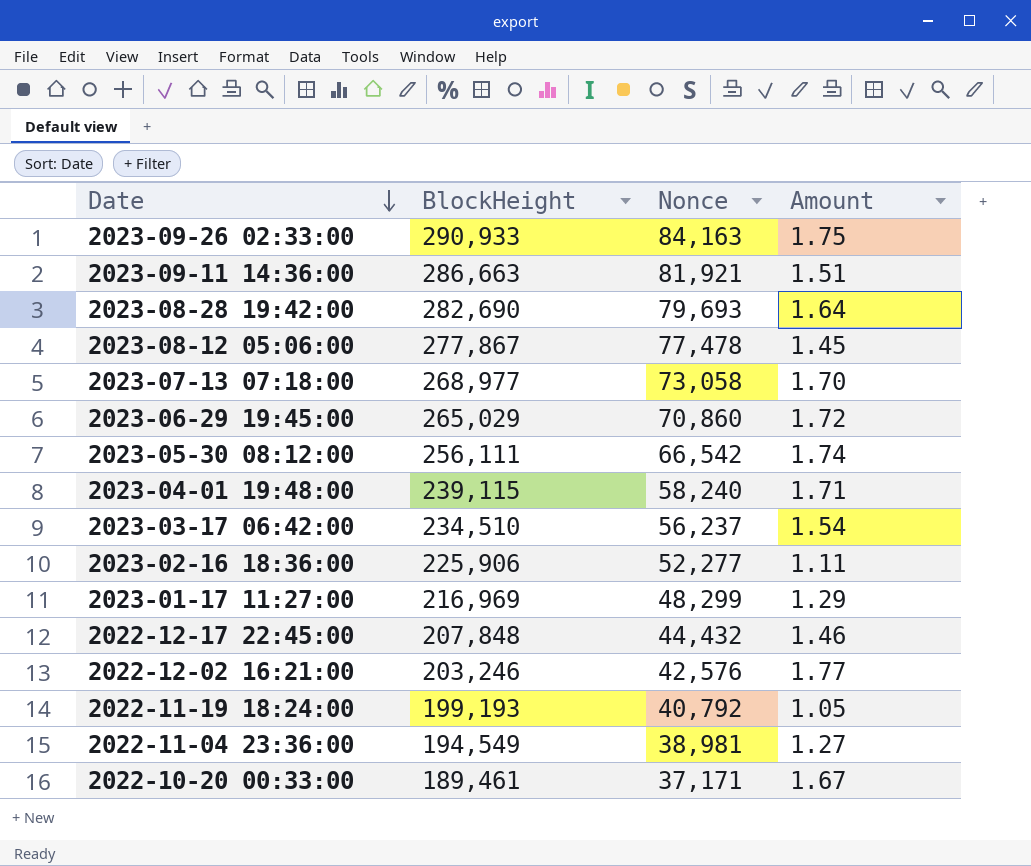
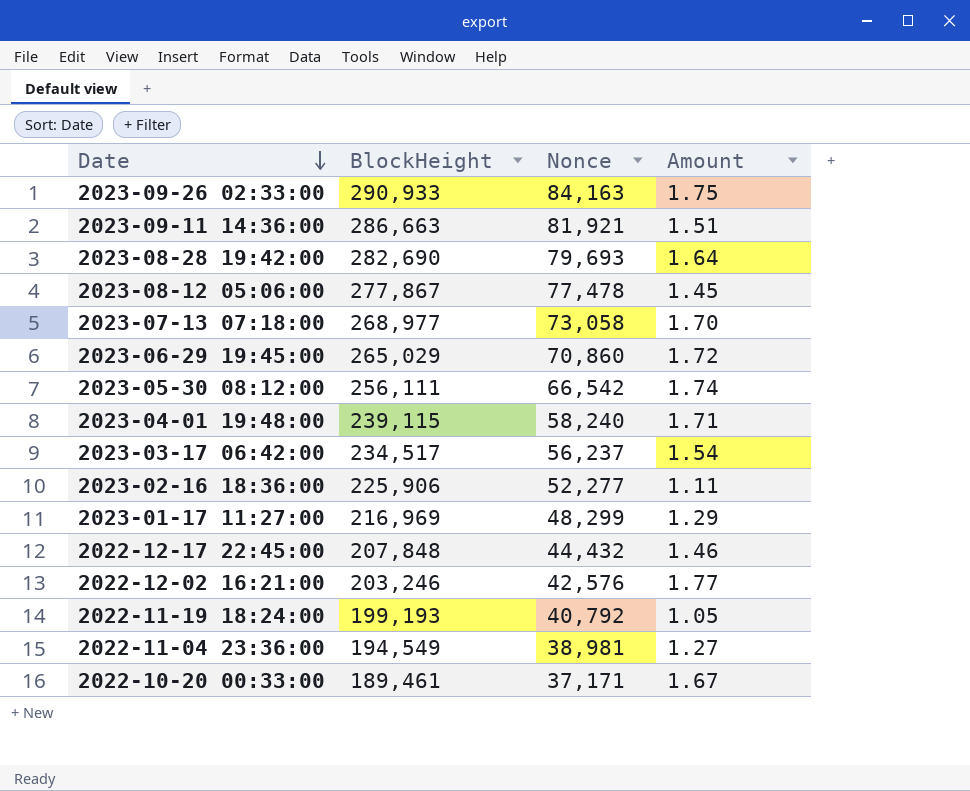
2023-03-17 06:42:00 | BlockHeight: 234,510 -> 234,517

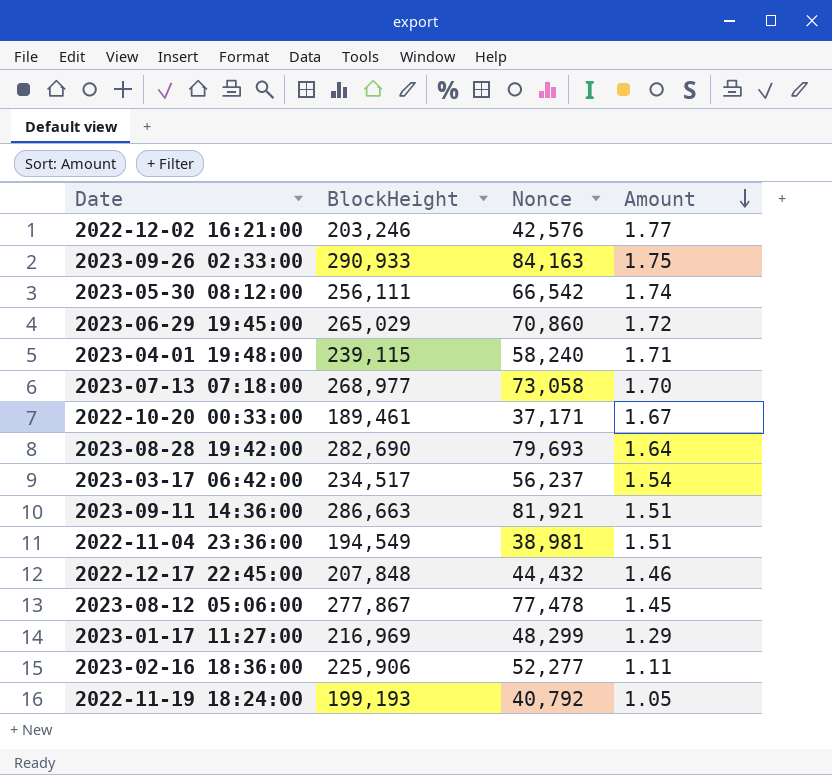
row order: Date descending -> Amount descending
2022-11-04 23:36:00 | Amount: 1.27 -> 1.51

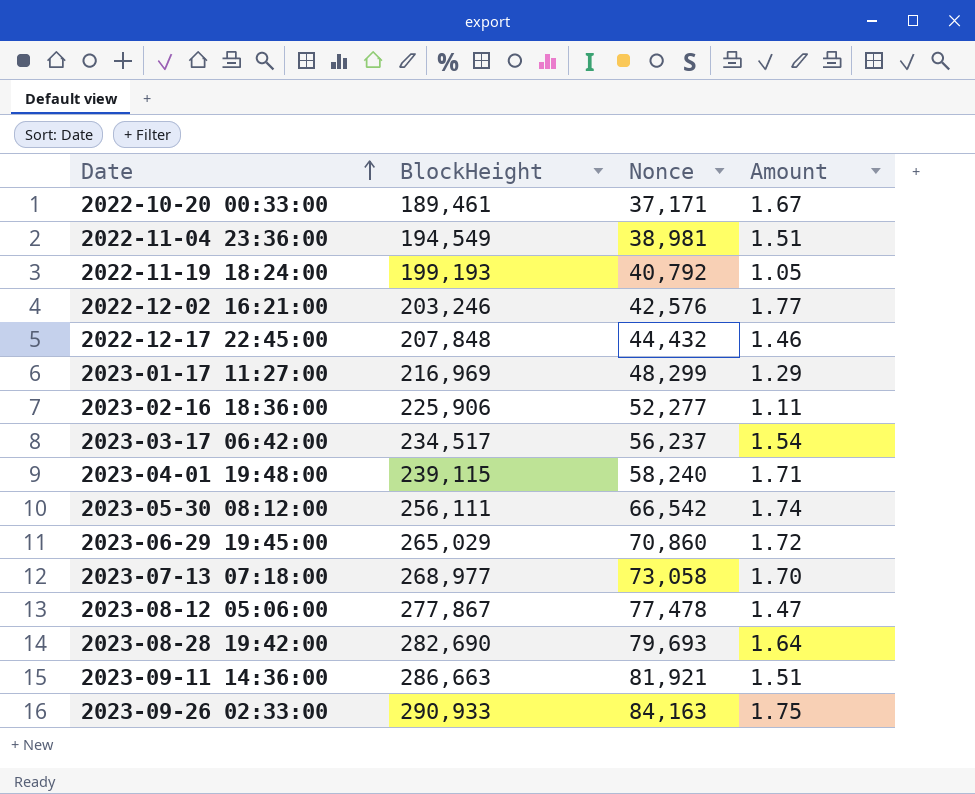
row order: Amount descending -> Date ascending
2023-08-12 05:06:00 | Amount: 1.45 -> 1.47

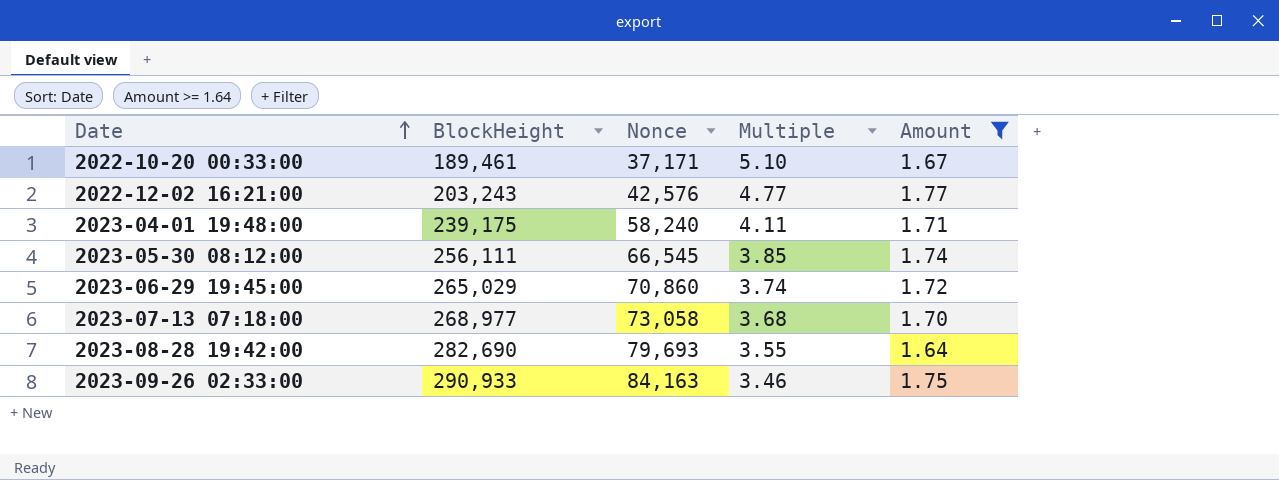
filter: none -> Amount >= 1.64
column Multiple | formula: none -> [BlockHeight] / [Nonce]
2022-12-02 16:21:00 | BlockHeight: 203,246 -> 203,243
2023-04-01 19:48:00 | BlockHeight: 239,115 -> 239,175
2023-05-30 08:12:00 | Nonce: 66,542 -> 66,545

